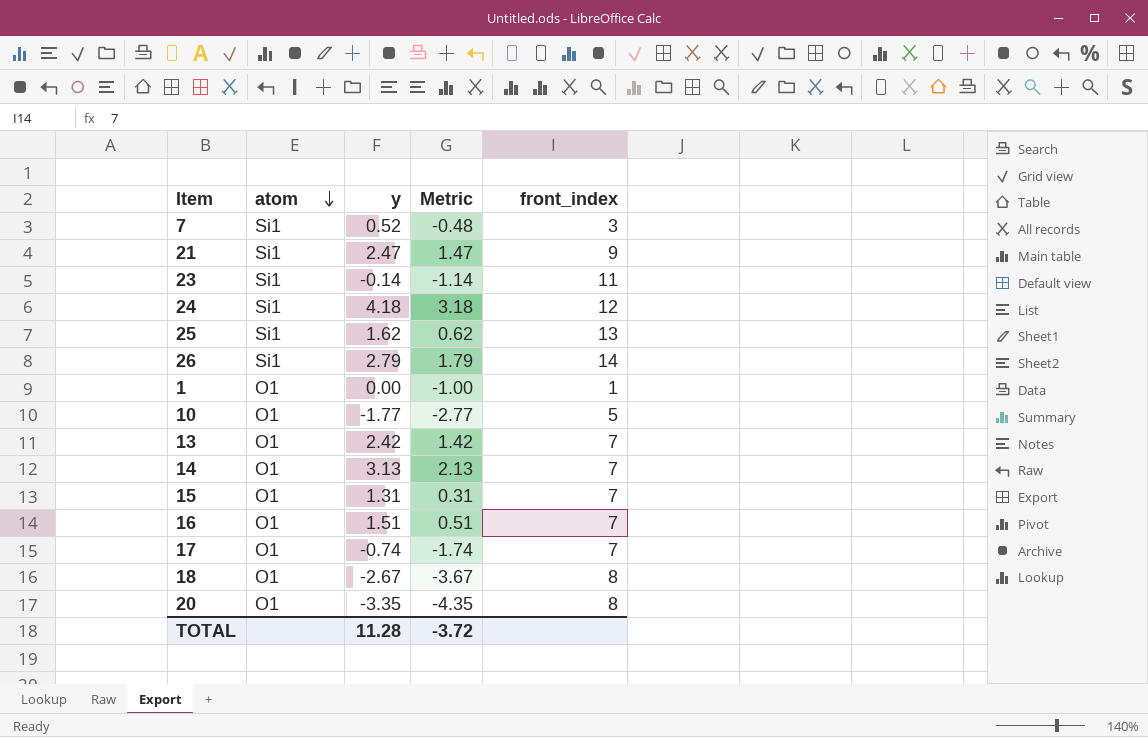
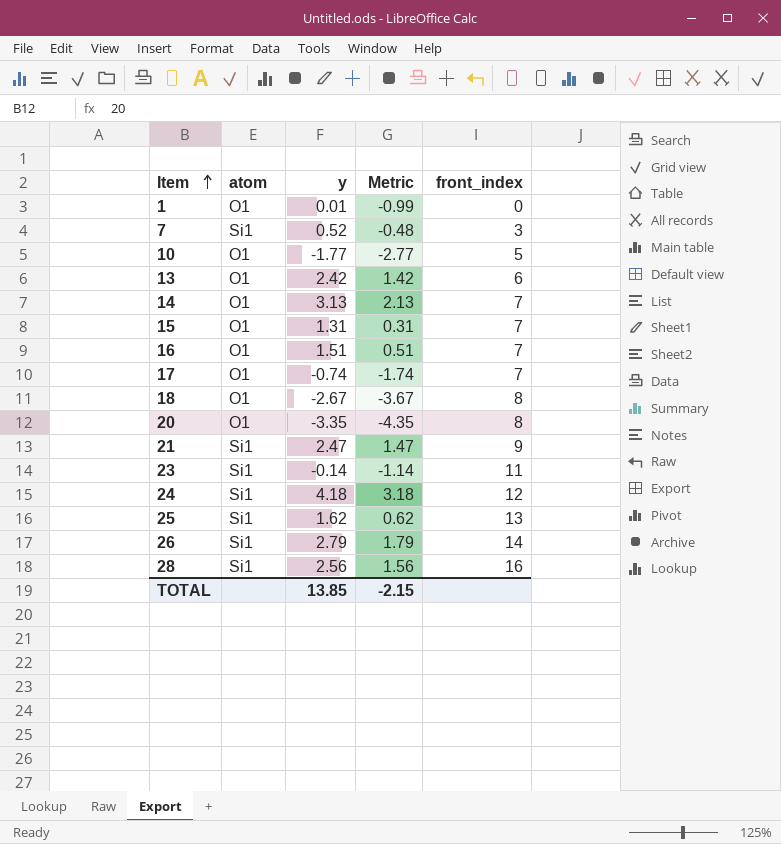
row order: atom descending -> Item ascending
1 | y: 0.00 -> 0.01
1 | Metric: -1.00 -> -0.99
1 | front_index: 1 -> 0
13 | front_index: 7 -> 6
row 28: none -> Si1 | 2.56 | 1.56 | 16
TOTAL | y: 11.28 -> 13.85
TOTAL | Metric: -3.72 -> -2.15

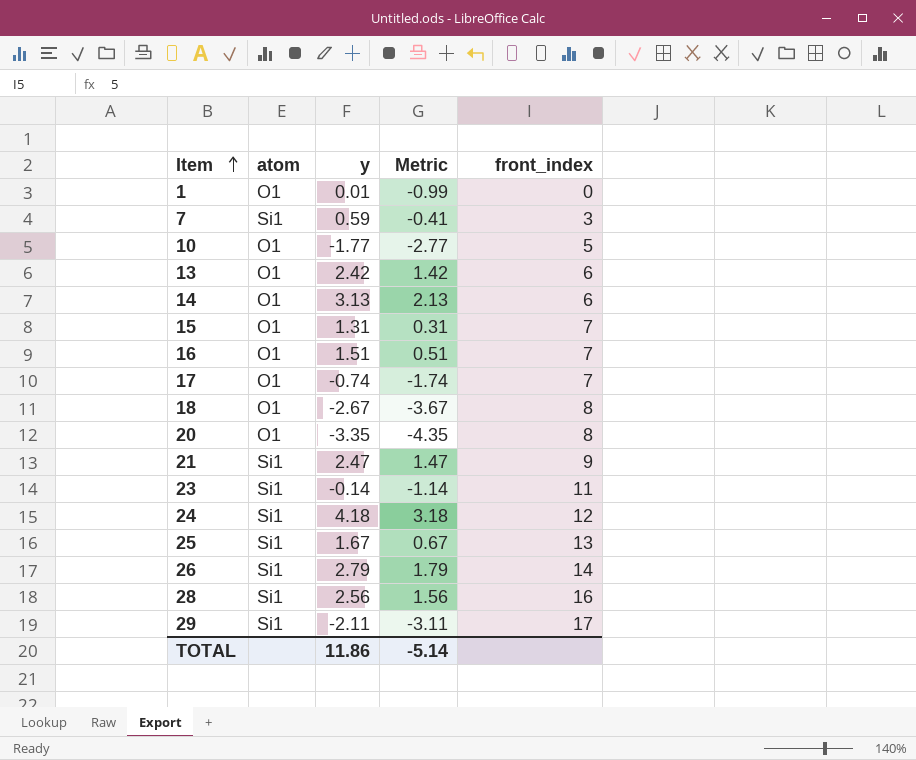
7 | y: 0.52 -> 0.59
7 | Metric: -0.48 -> -0.41
14 | front_index: 7 -> 6
25 | y: 1.62 -> 1.67
25 | Metric: 0.62 -> 0.67
row 29: none -> Si1 | -2.11 | -3.11 | 17
TOTAL | y: 13.85 -> 11.86
TOTAL | Metric: -2.15 -> -5.14

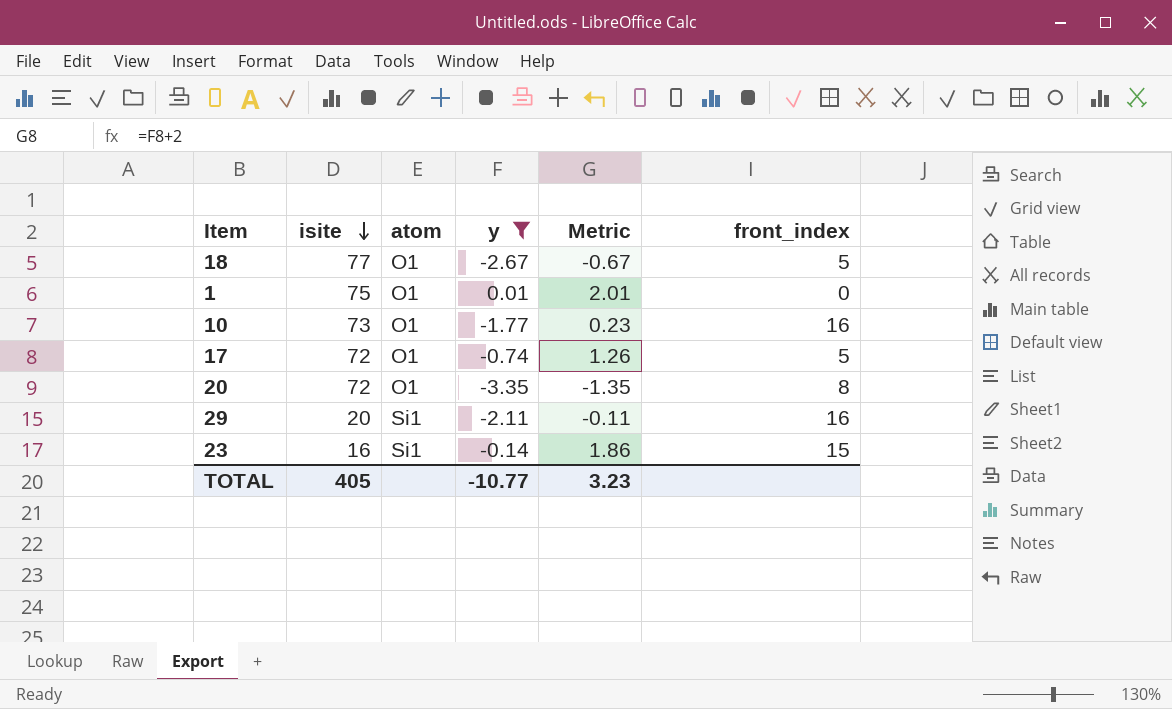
filter: none -> y <= 0.01
row order: Item ascending -> isite descending
column isite | position: none -> 2
column Metric | formula: [y] - 1 -> [y] + 2
18 | front_index: 8 -> 5
10 | front_index: 5 -> 16
17 | front_index: 7 -> 5
29 | front_index: 17 -> 16
23 | front_index: 11 -> 15
TOTAL | y: 11.86 -> -10.77
TOTAL | Metric: -5.14 -> 3.23

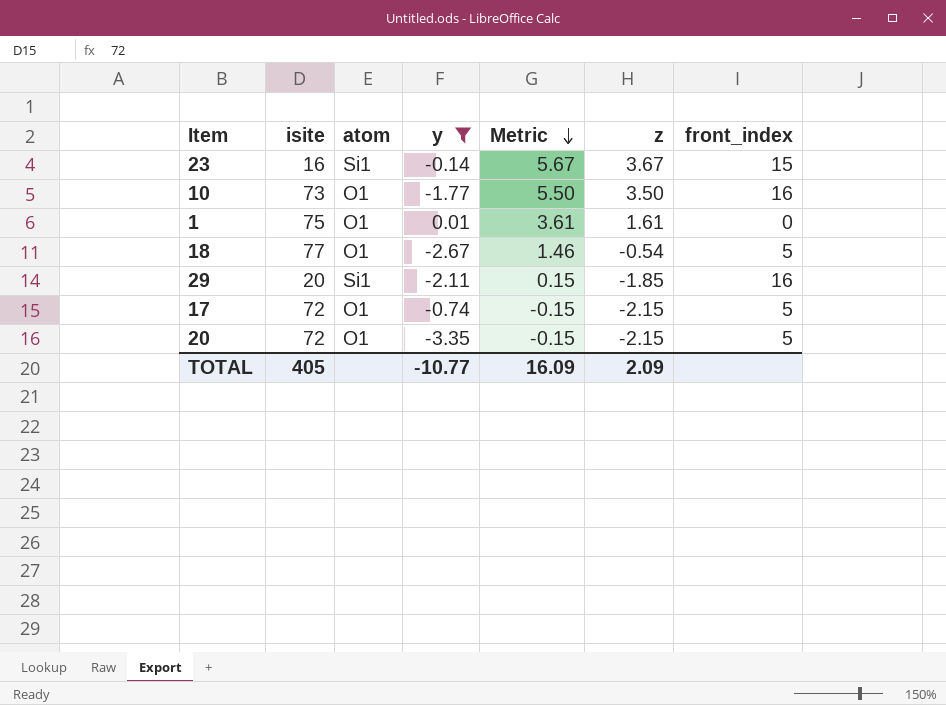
row order: isite descending -> Metric descending
column Metric | formula: [y] + 2 -> [z] + 2
column z | position: none -> 6
20 | front_index: 8 -> 5
TOTAL | Metric: 3.23 -> 16.09

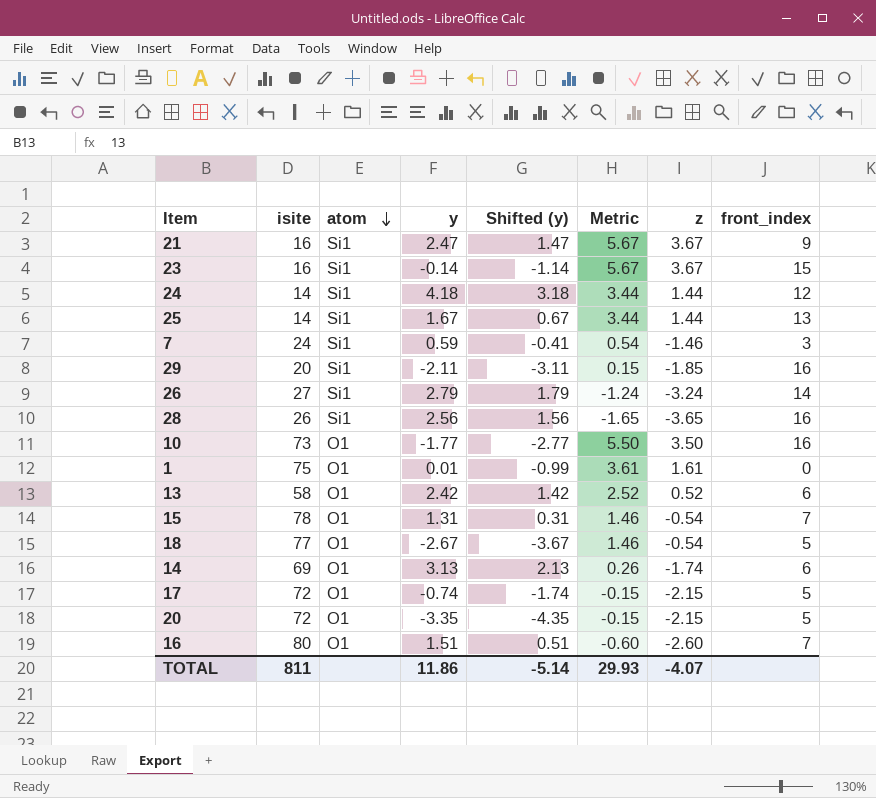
filter: y <= 0.01 -> none
row order: Metric descending -> atom descending
column Shifted (y) | formula: none -> [y] - 1
TOTAL | isite: 405 -> 811
TOTAL | y: -10.77 -> 11.86
TOTAL | Metric: 16.09 -> 29.93
TOTAL | z: 2.09 -> -4.07

